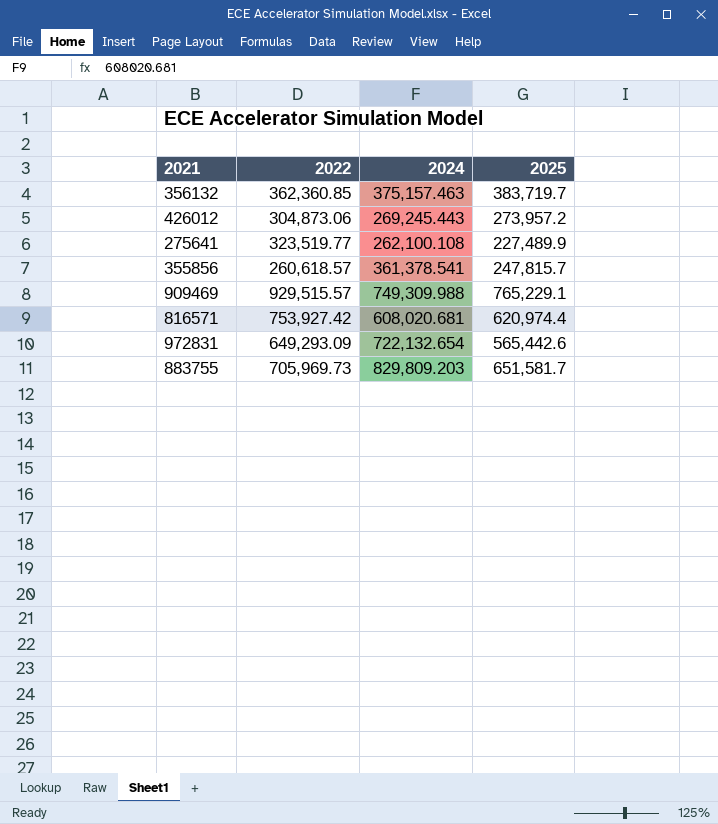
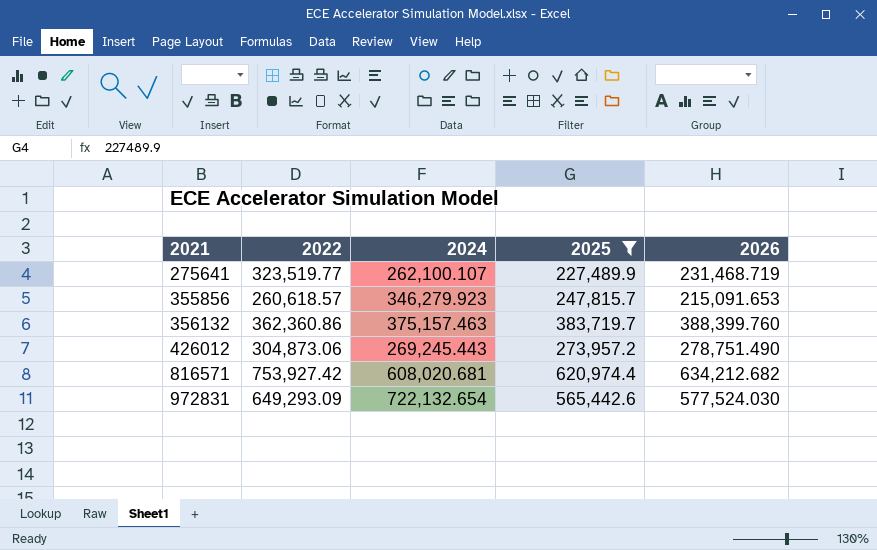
filter: none -> 2025 <= 620,974.4
row order: none -> 2021 ascending
column 2026 | position: none -> 5
275641 | 2024: 262,100.108 -> 262,100.107
355856 | 2024: 361,378.541 -> 346,279.923
356132 | 2022: 362,360.85 -> 362,360.86

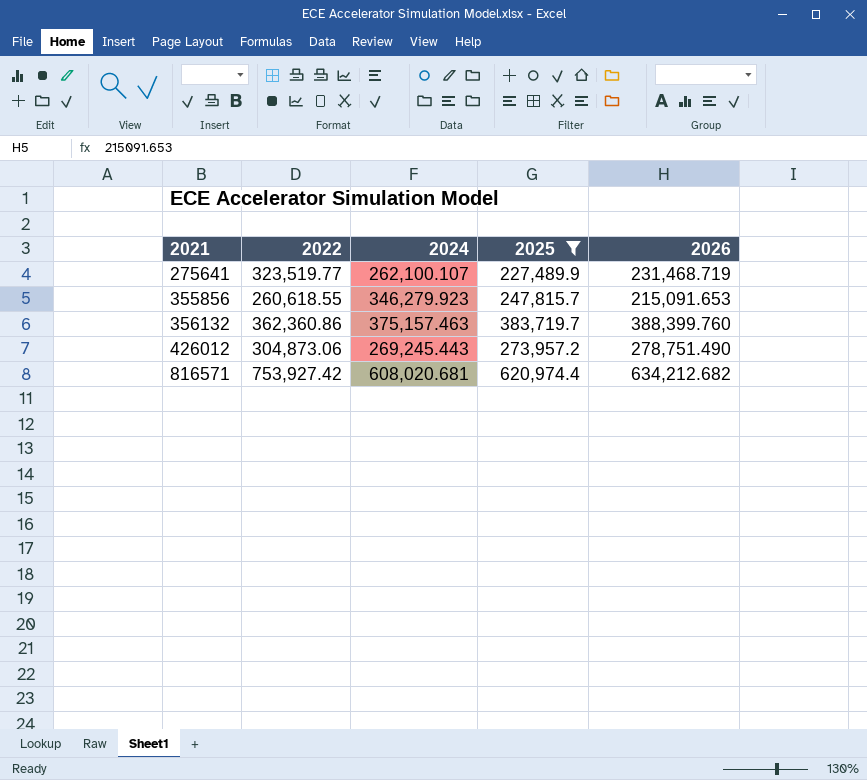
row 972831: 649,293.09 | 722,132.654 | 565,442.6 | 577,524.030 -> none
355856 | 2022: 260,618.57 -> 260,618.55

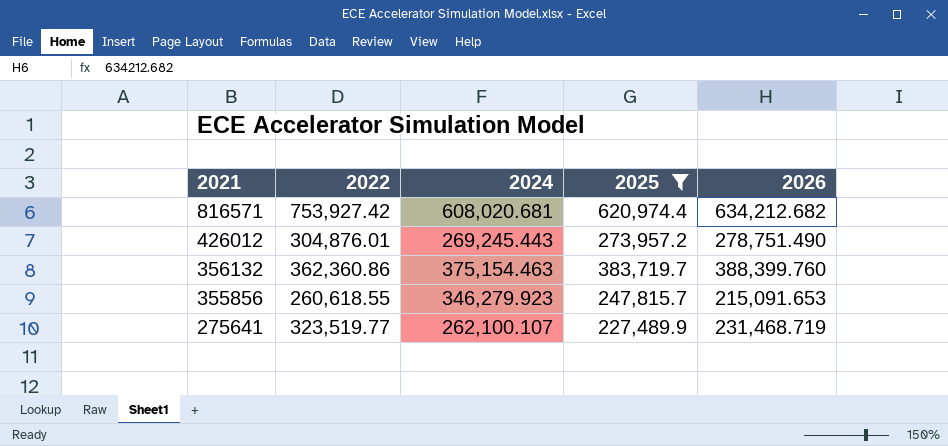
row order: 2021 ascending -> 2021 descending
426012 | 2022: 304,873.06 -> 304,876.01
356132 | 2024: 375,157.463 -> 375,154.463

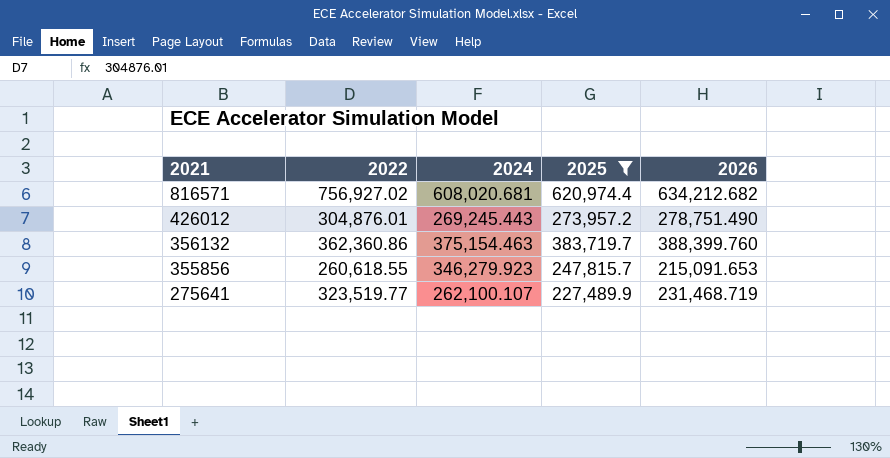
816571 | 2022: 753,927.42 -> 756,927.02

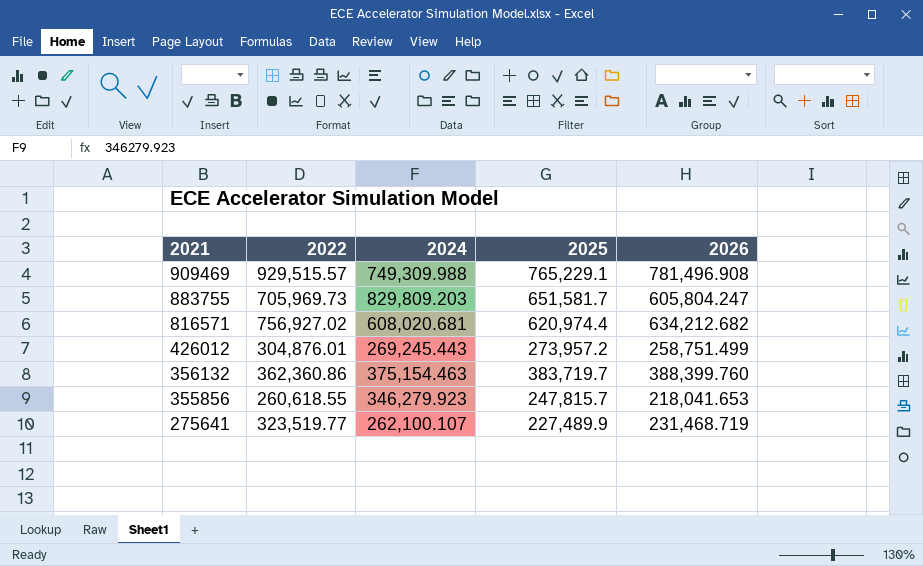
filter: 2025 <= 620,974.4 -> none
426012 | 2026: 278,751.490 -> 258,751.499
355856 | 2026: 215,091.653 -> 218,041.653

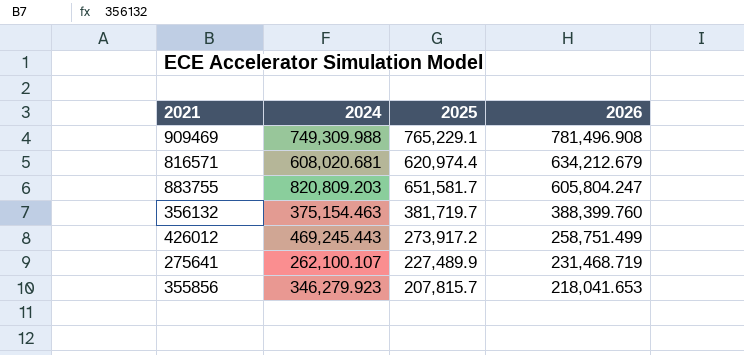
row order: 2021 descending -> 2026 descending
column 2022 | position: 2 -> none
816571 | 2026: 634,212.682 -> 634,212.679
883755 | 2024: 829,809.203 -> 820,809.203
356132 | 2025: 383,719.7 -> 381,719.7
426012 | 2024: 269,245.443 -> 469,245.443
426012 | 2025: 273,957.2 -> 273,917.2
355856 | 2025: 247,815.7 -> 207,815.7

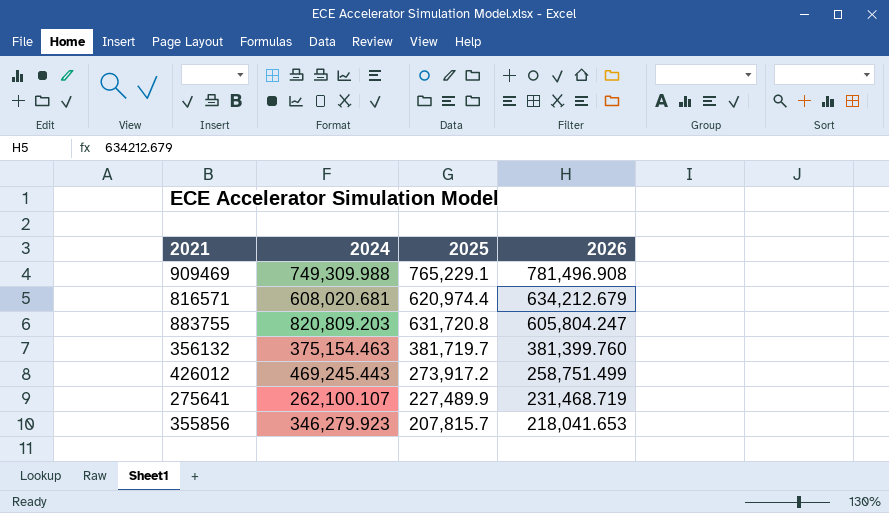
883755 | 2025: 651,581.7 -> 631,720.8
356132 | 2026: 388,399.760 -> 381,399.760

